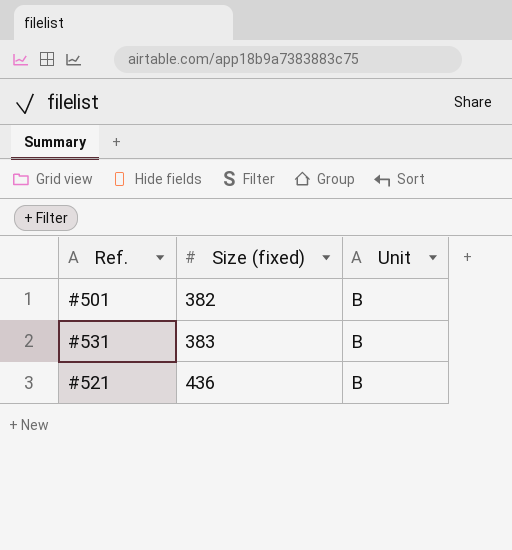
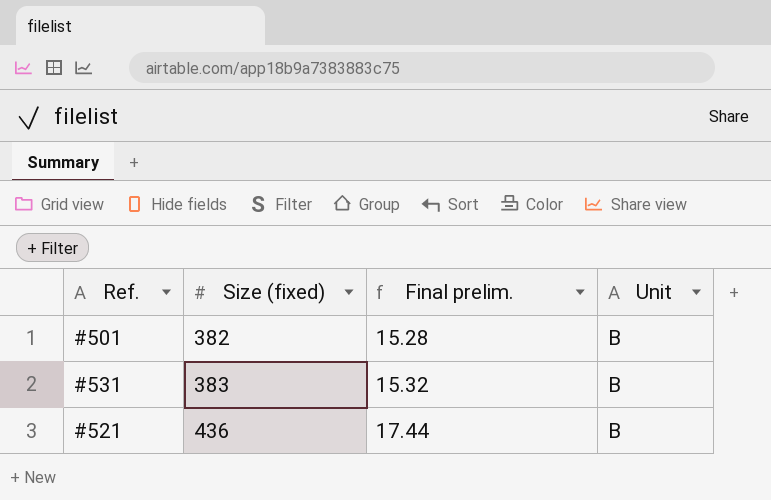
column Final prelim. | formula: none -> [Size (fixed)] * 0.04

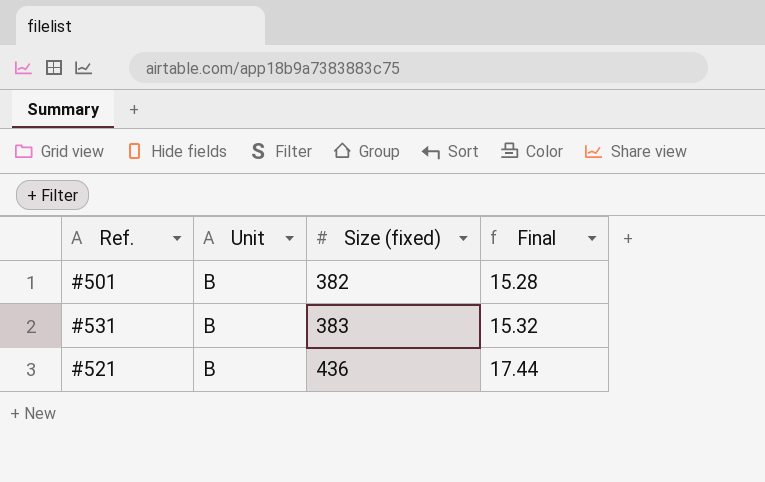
column Unit | position: 4 -> 2
column name: Final prelim. -> Final

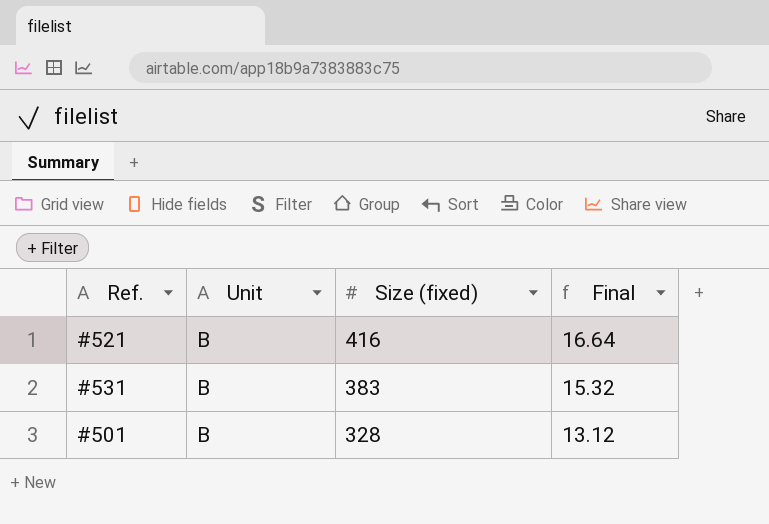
row order: Size (fixed) ascending -> Size (fixed) descending
#521 | Size (fixed): 436 -> 416
#521 | Final: 17.44 -> 16.64
#501 | Size (fixed): 382 -> 328
#501 | Final: 15.28 -> 13.12

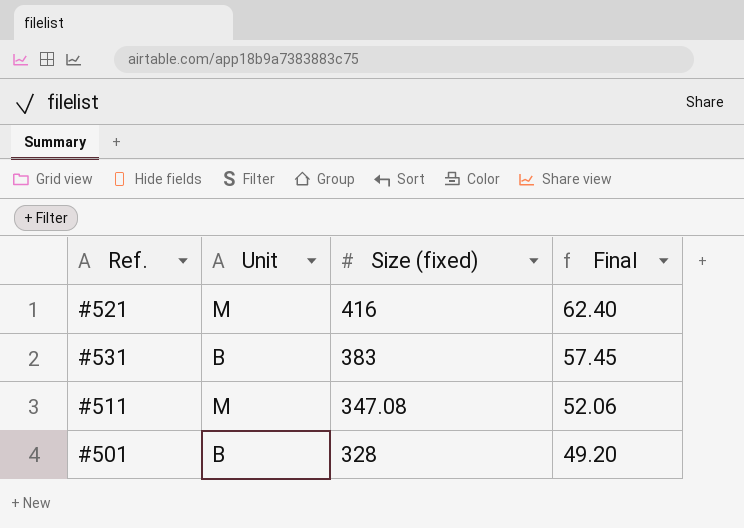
column Final | formula: [Size (fixed)] * 0.04 -> [Size (fixed)] * 0.15
#521 | Unit: B -> M
row #511: none -> M | 347.08 | 52.06

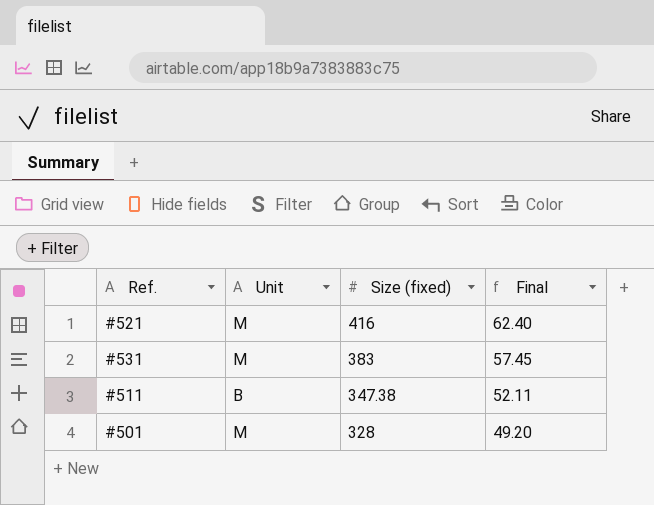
#531 | Unit: B -> M
#511 | Unit: M -> B
#511 | Size (fixed): 347.08 -> 347.38
#511 | Final: 52.06 -> 52.11
#501 | Unit: B -> M

